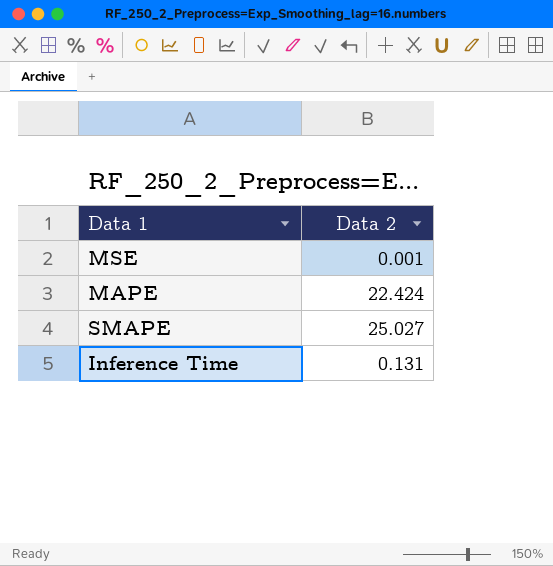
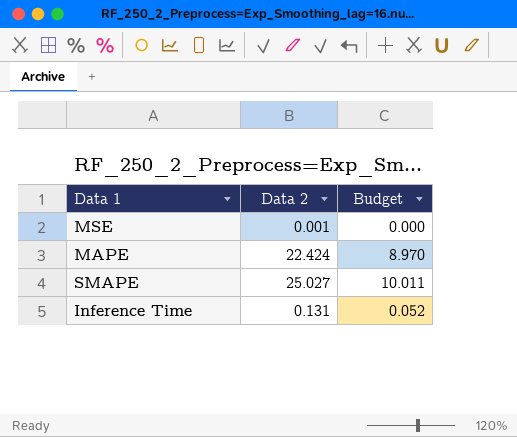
column Budget | formula: none -> [Data 2] * 0.4

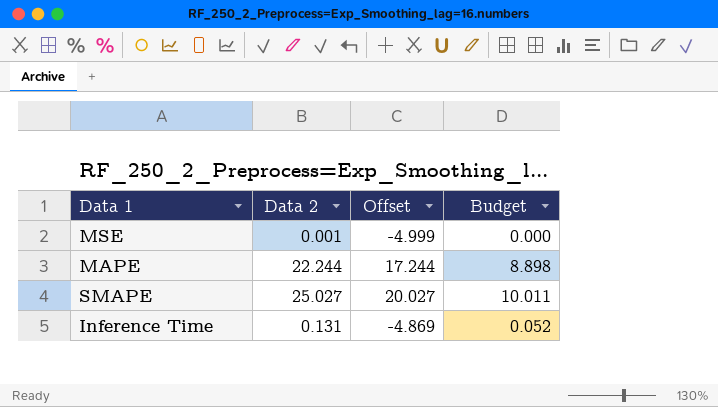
column Offset | formula: none -> [Data 2] - 5
MAPE | Data 2: 22.424 -> 22.244
MAPE | Budget: 8.970 -> 8.898

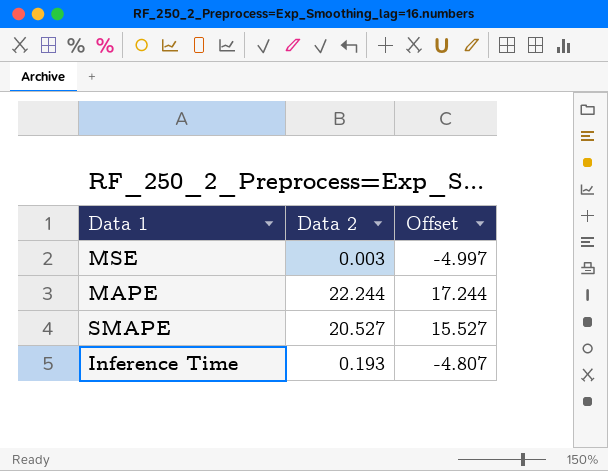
column Budget | formula: [Data 2] * 0.4 -> none
MSE | Data 2: 0.001 -> 0.003
MSE | Offset: -4.999 -> -4.997
SMAPE | Data 2: 25.027 -> 20.527
SMAPE | Offset: 20.027 -> 15.527
Inference Time | Data 2: 0.131 -> 0.193
Inference Time | Offset: -4.869 -> -4.807

